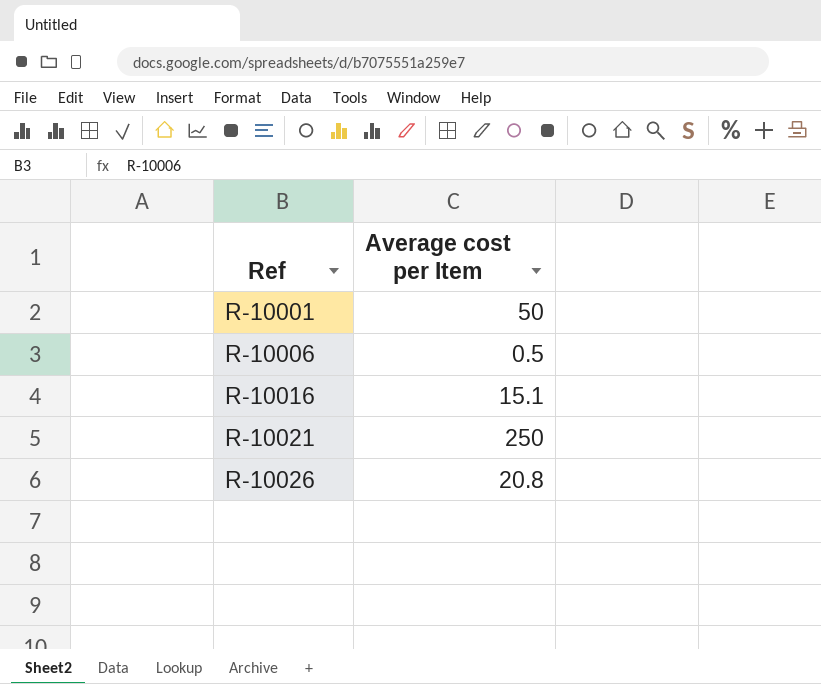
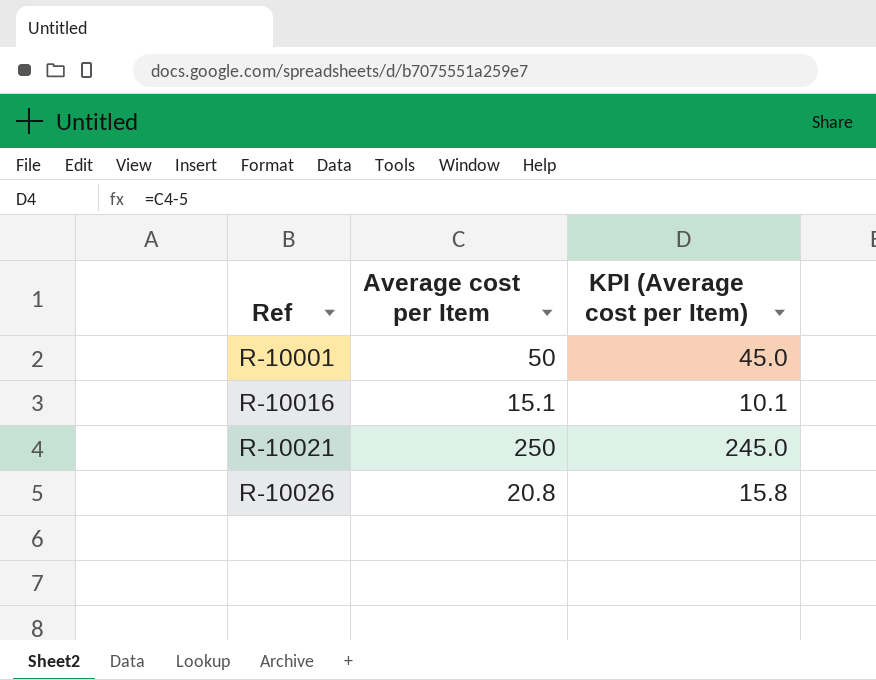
column KPI (Average cost per Item) | formula: none -> [Average cost per Item] - 5
row R-10006: 0.5 -> none

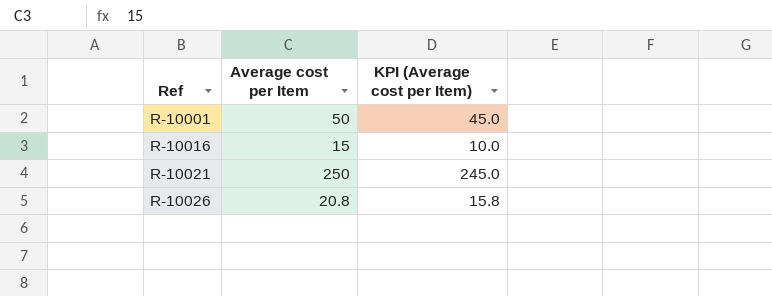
R-10016 | Average cost per Item: 15.1 -> 15
R-10016 | KPI (Average cost per Item): 10.1 -> 10.0

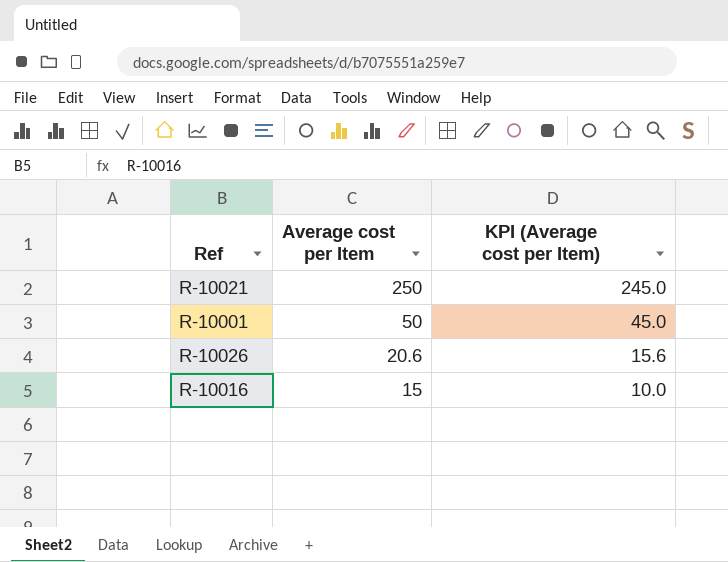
row order: Ref ascending -> Average cost per Item descending
R-10026 | Average cost per Item: 20.8 -> 20.6
R-10026 | KPI (Average cost per Item): 15.8 -> 15.6

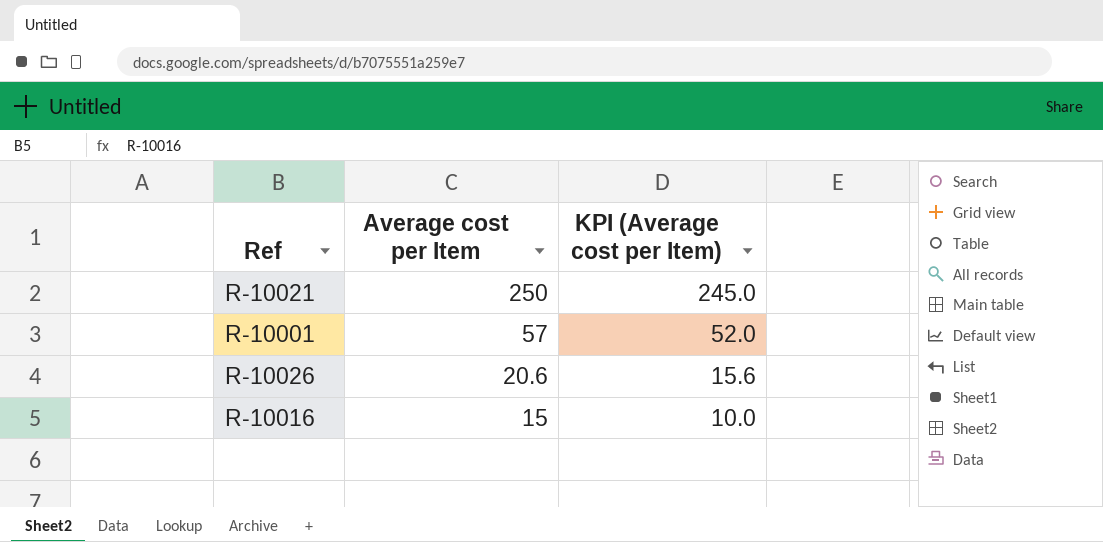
R-10001 | Average cost per Item: 50 -> 57
R-10001 | KPI (Average cost per Item): 45.0 -> 52.0

